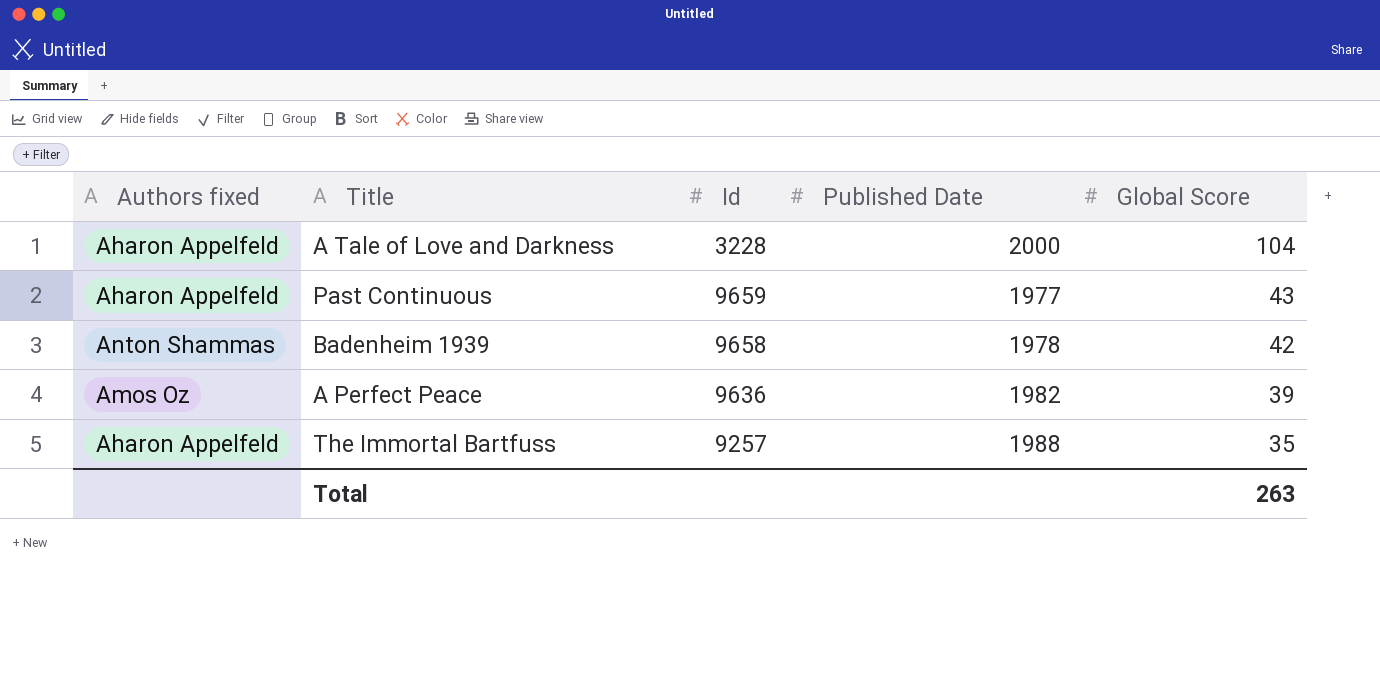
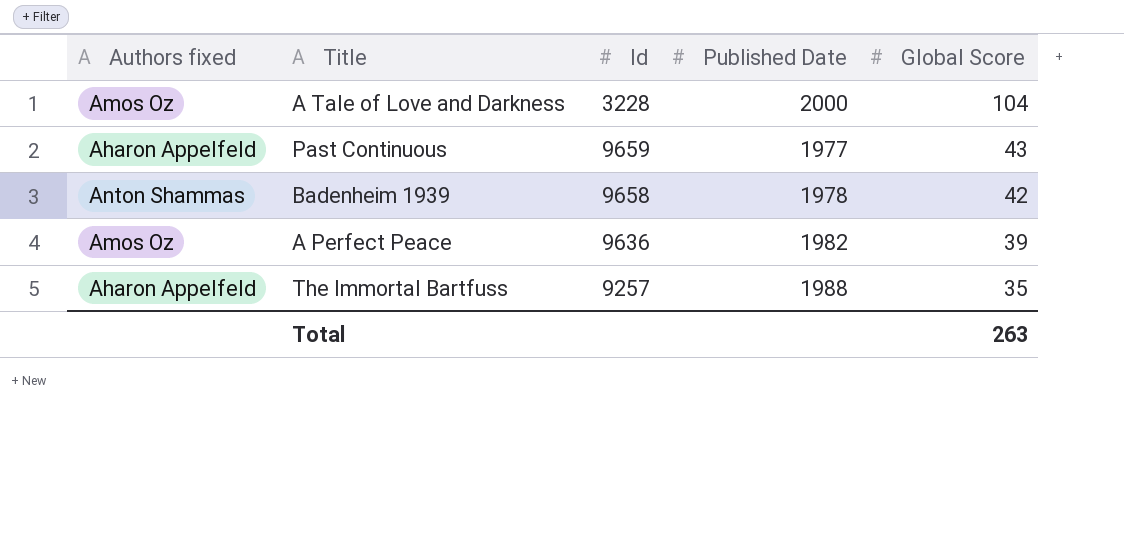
A Tale of Love and Darkness | Authors fixed: Aharon Appelfeld -> Amos Oz

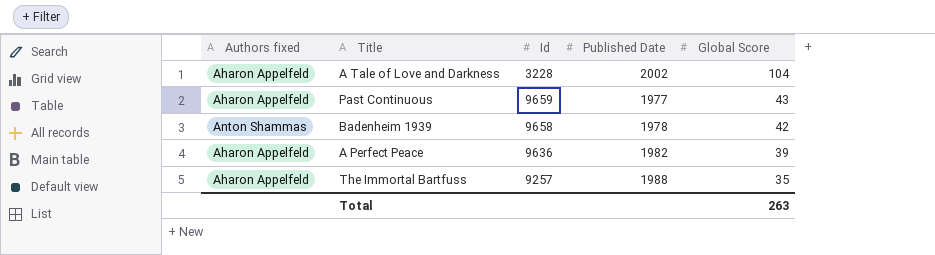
A Tale of Love and Darkness | Authors fixed: Amos Oz -> Aharon Appelfeld
A Tale of Love and Darkness | Published Date: 2000 -> 2002
A Perfect Peace | Authors fixed: Amos Oz -> Aharon Appelfeld

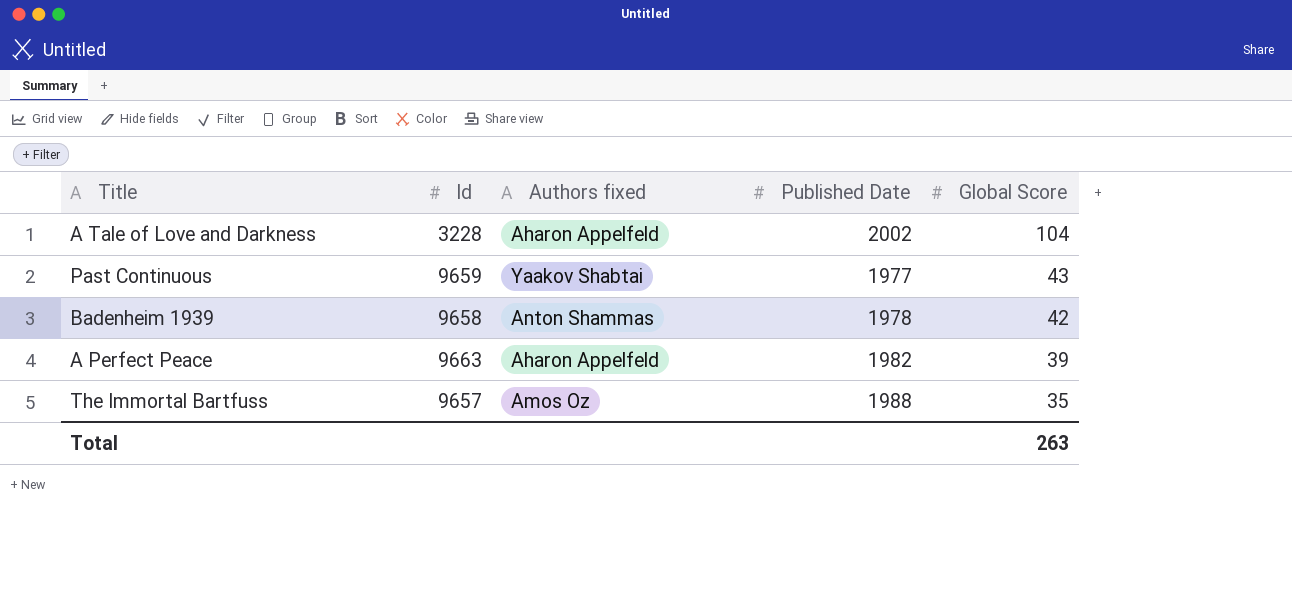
column Authors fixed | position: 1 -> 3
Past Continuous | Authors fixed: Aharon Appelfeld -> Yaakov Shabtai
A Perfect Peace | Id: 9636 -> 9663
The Immortal Bartfuss | Id: 9257 -> 9657
The Immortal Bartfuss | Authors fixed: Aharon Appelfeld -> Amos Oz

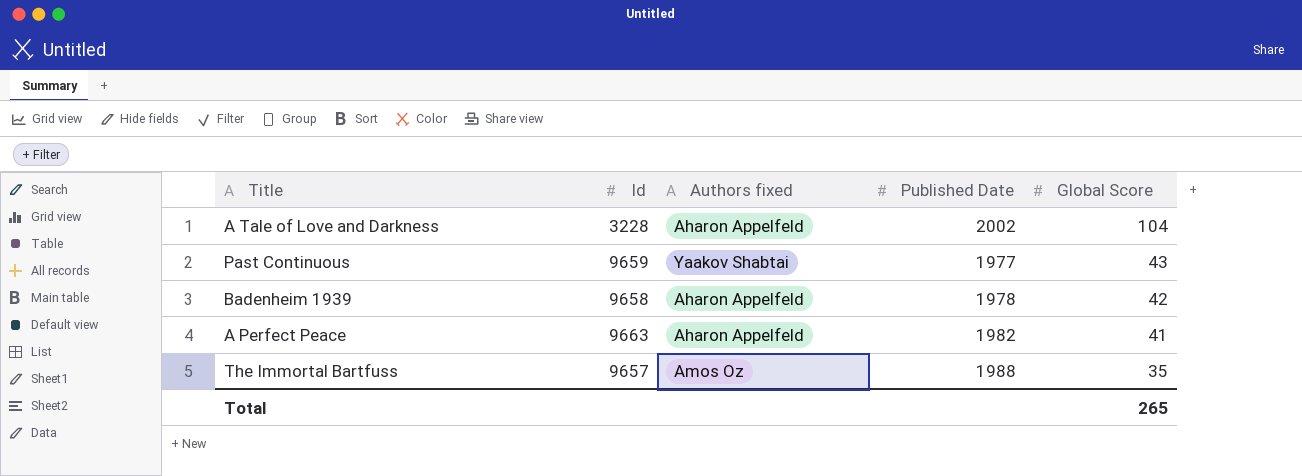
Badenheim 1939 | Authors fixed: Anton Shammas -> Aharon Appelfeld
A Perfect Peace | Global Score: 39 -> 41
Total | Global Score: 263 -> 265

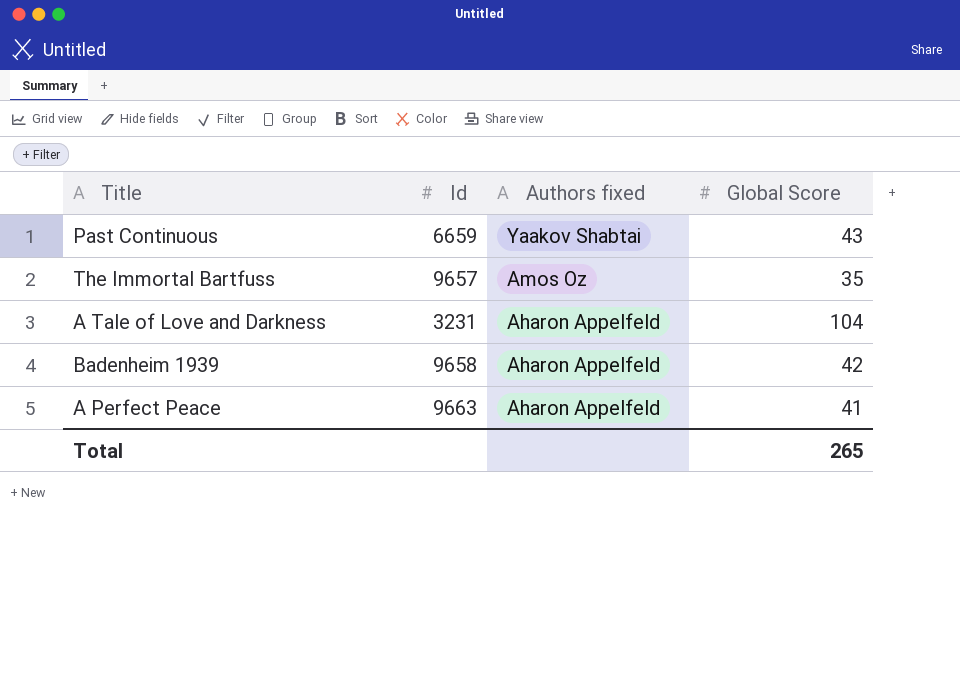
row order: Global Score descending -> Authors fixed descending
column Published Date | position: 4 -> none
Past Continuous | Id: 9659 -> 6659
A Tale of Love and Darkness | Id: 3228 -> 3231

